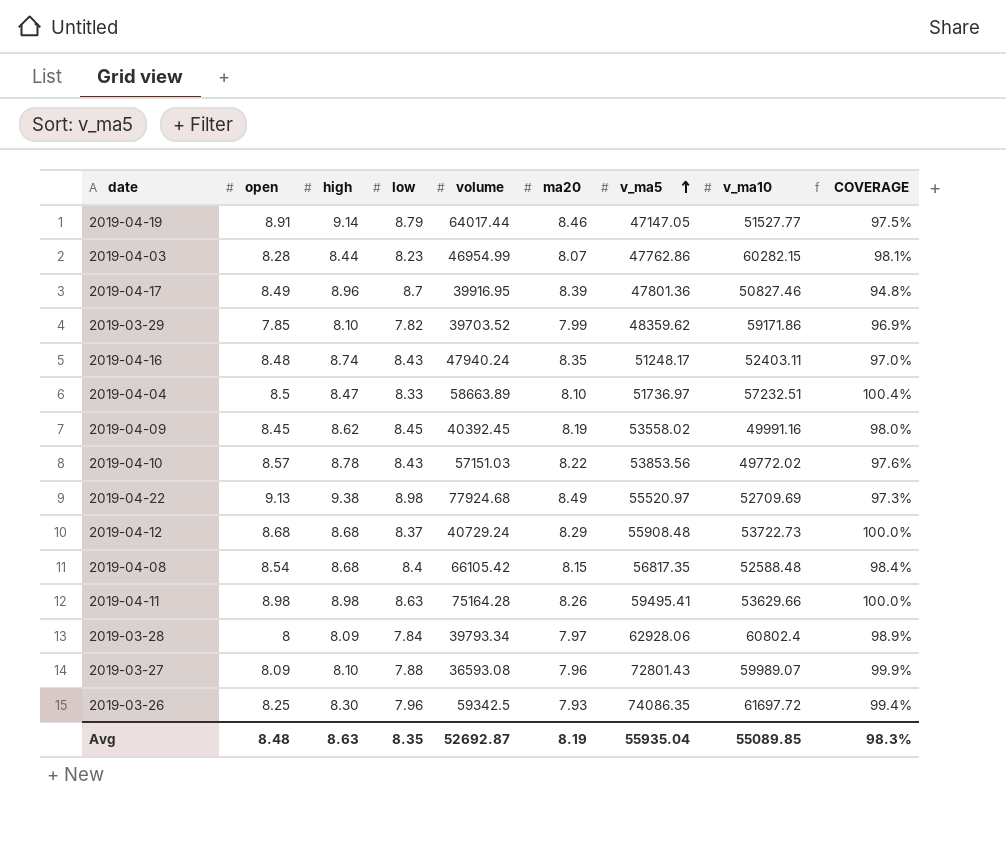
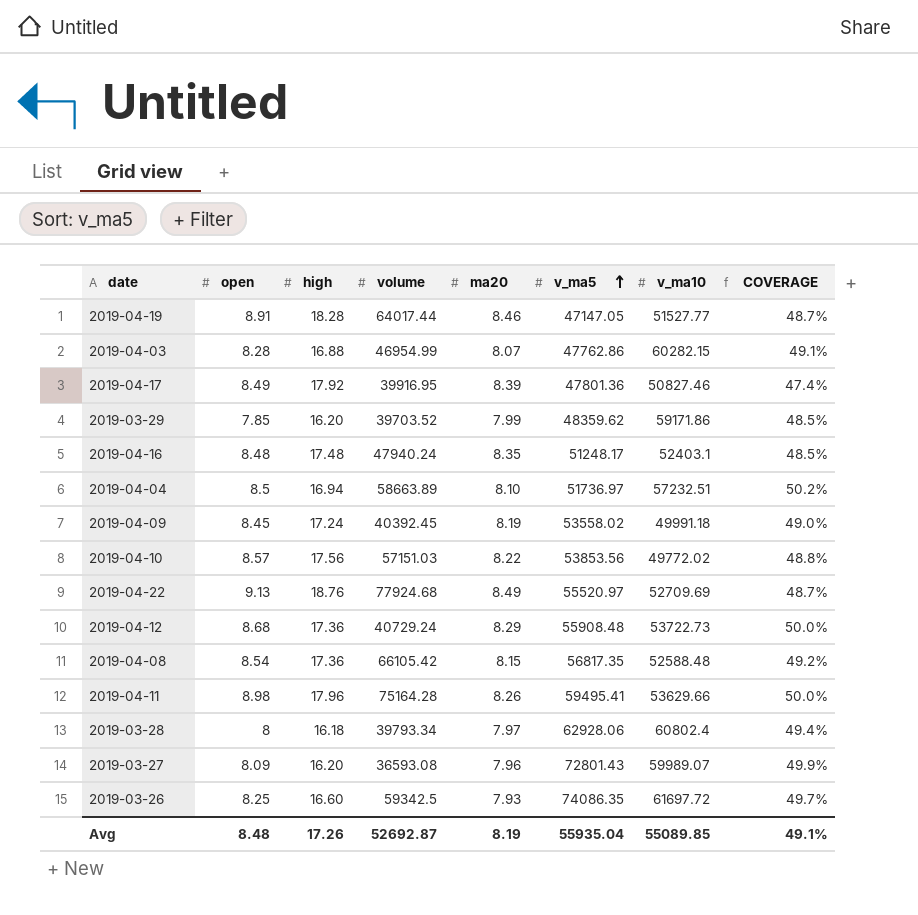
column low | position: 4 -> none
2019-04-19 | high: 9.14 -> 18.28
2019-04-19 | COVERAGE: 97.5% -> 48.7%
2019-04-03 | high: 8.44 -> 16.88
2019-04-03 | COVERAGE: 98.1% -> 49.1%
2019-04-17 | high: 8.96 -> 17.92
2019-04-17 | COVERAGE: 94.8% -> 47.4%
2019-03-29 | high: 8.10 -> 16.20
2019-03-29 | COVERAGE: 96.9% -> 48.5%
2019-04-16 | high: 8.74 -> 17.48
2019-04-16 | v_ma10: 52403.11 -> 52403.1
2019-04-16 | COVERAGE: 97.0% -> 48.5%
2019-04-04 | high: 8.47 -> 16.94
2019-04-04 | COVERAGE: 100.4% -> 50.2%
2019-04-09 | high: 8.62 -> 17.24
2019-04-09 | v_ma10: 49991.16 -> 49991.18
2019-04-09 | COVERAGE: 98.0% -> 49.0%
2019-04-10 | high: 8.78 -> 17.56
2019-04-10 | COVERAGE: 97.6% -> 48.8%
2019-04-22 | high: 9.38 -> 18.76
2019-04-22 | COVERAGE: 97.3% -> 48.7%
2019-04-12 | high: 8.68 -> 17.36
2019-04-12 | COVERAGE: 100.0% -> 50.0%
2019-04-08 | high: 8.68 -> 17.36
2019-04-08 | COVERAGE: 98.4% -> 49.2%
2019-04-11 | high: 8.98 -> 17.96
2019-04-11 | COVERAGE: 100.0% -> 50.0%
2019-03-28 | high: 8.09 -> 16.18
2019-03-28 | COVERAGE: 98.9% -> 49.4%
2019-03-27 | high: 8.10 -> 16.20
2019-03-27 | COVERAGE: 99.9% -> 49.9%
2019-03-26 | high: 8.30 -> 16.60
2019-03-26 | COVERAGE: 99.4% -> 49.7%
Avg | high: 8.63 -> 17.26
Avg | COVERAGE: 98.3% -> 49.1%

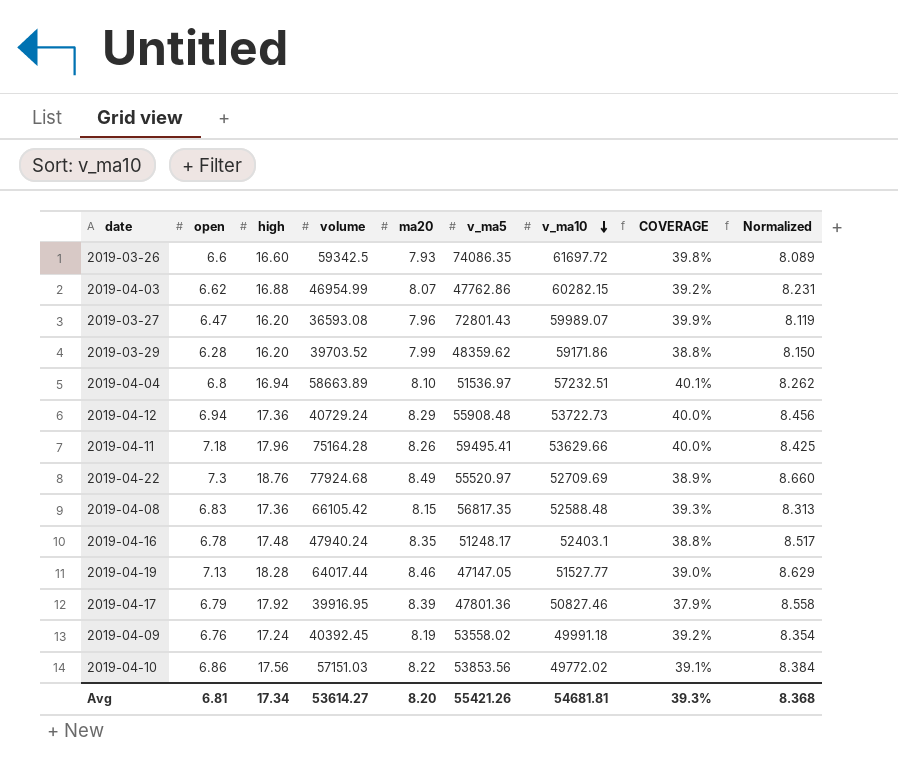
row order: v_ma5 ascending -> v_ma10 descending
column Normalized | formula: none -> [ma20] * 1.02
row 2019-03-28: 8 | 16.18 | 39793.34 | 7.97 | 62928.06 | 60802.4 | 49.4% -> none
2019-03-26 | open: 8.25 -> 6.6
2019-03-26 | COVERAGE: 49.7% -> 39.8%
2019-04-03 | open: 8.28 -> 6.62
2019-04-03 | COVERAGE: 49.1% -> 39.2%
2019-03-27 | open: 8.09 -> 6.47
2019-03-27 | COVERAGE: 49.9% -> 39.9%
2019-03-29 | open: 7.85 -> 6.28
2019-03-29 | COVERAGE: 48.5% -> 38.8%
2019-04-04 | open: 8.5 -> 6.8
2019-04-04 | v_ma5: 51736.97 -> 51536.97
2019-04-04 | COVERAGE: 50.2% -> 40.1%
2019-04-12 | open: 8.68 -> 6.94
2019-04-12 | COVERAGE: 50.0% -> 40.0%
2019-04-11 | open: 8.98 -> 7.18
2019-04-11 | COVERAGE: 50.0% -> 40.0%
2019-04-22 | open: 9.13 -> 7.3
2019-04-22 | COVERAGE: 48.7% -> 38.9%
2019-04-08 | open: 8.54 -> 6.83
2019-04-08 | COVERAGE: 49.2% -> 39.3%
2019-04-16 | open: 8.48 -> 6.78
2019-04-16 | COVERAGE: 48.5% -> 38.8%
2019-04-19 | open: 8.91 -> 7.13
2019-04-19 | COVERAGE: 48.7% -> 39.0%
2019-04-17 | open: 8.49 -> 6.79
2019-04-17 | COVERAGE: 47.4% -> 37.9%
2019-04-09 | open: 8.45 -> 6.76
2019-04-09 | COVERAGE: 49.0% -> 39.2%
2019-04-10 | open: 8.57 -> 6.86
2019-04-10 | COVERAGE: 48.8% -> 39.1%
Avg | open: 8.48 -> 6.81
Avg | high: 17.26 -> 17.34
Avg | volume: 52692.87 -> 53614.27
Avg | ma20: 8.19 -> 8.20
Avg | v_ma5: 55935.04 -> 55421.26
Avg | v_ma10: 55089.85 -> 54681.81
Avg | COVERAGE: 49.1% -> 39.3%

